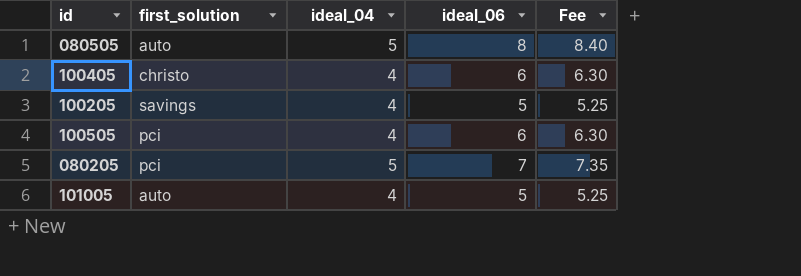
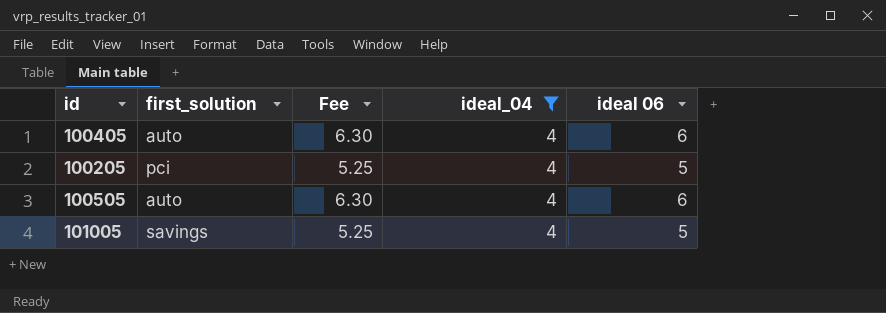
filter: none -> ideal_04 = 4
column Fee | position: 5 -> 3
column name: ideal_06 -> ideal 06
100405 | first_solution: christo -> auto
100205 | first_solution: savings -> pci
100505 | first_solution: pci -> auto
101005 | first_solution: auto -> savings

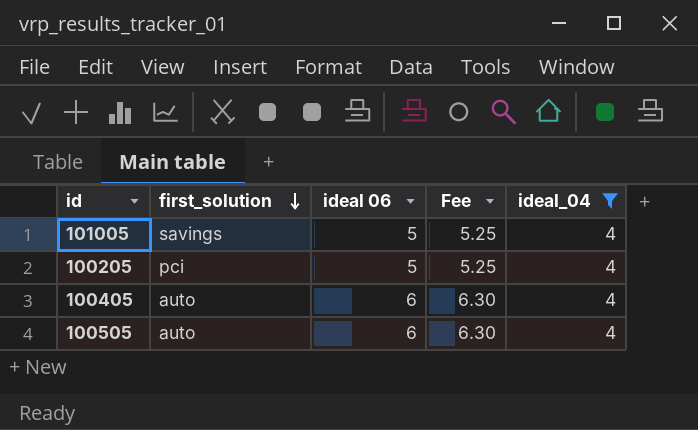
row order: none -> first_solution descending
column ideal 06 | position: 5 -> 3

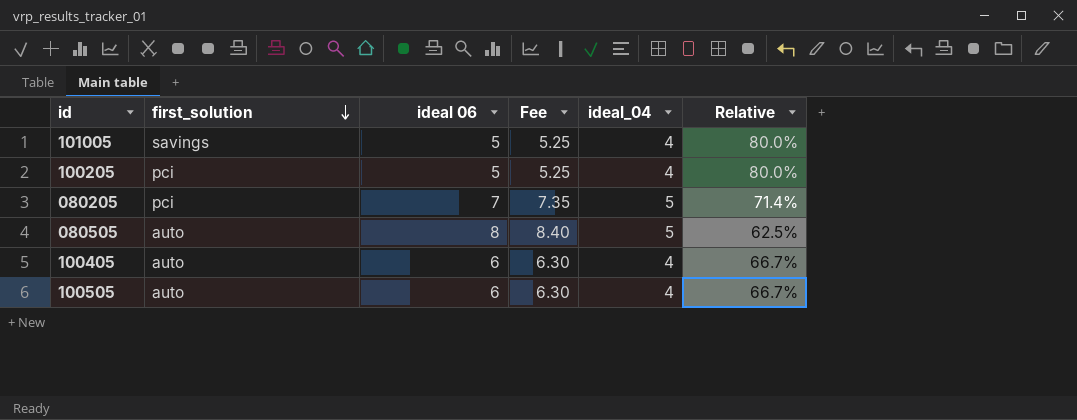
filter: ideal_04 = 4 -> none
column Relative | formula: none -> [ideal_04] / [ideal 06]

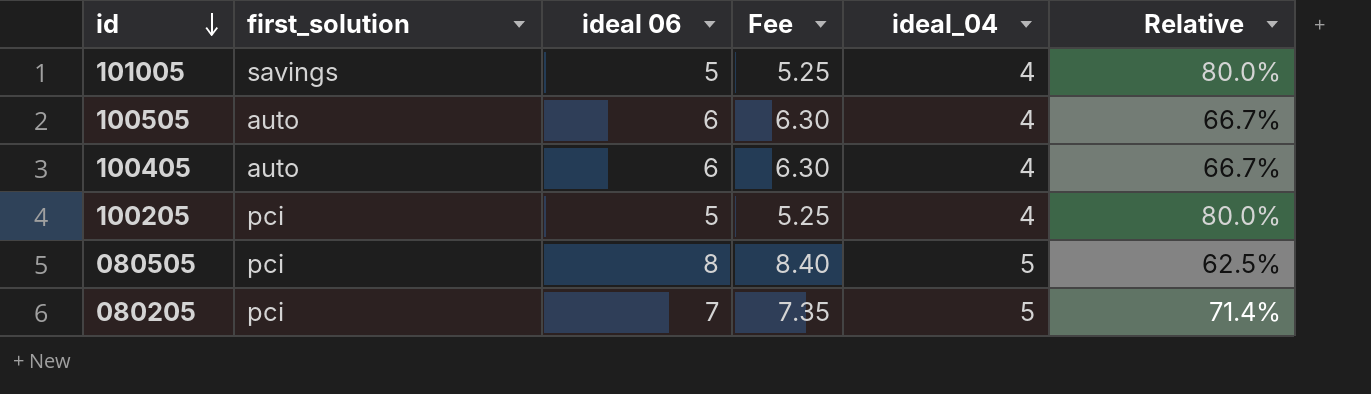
row order: first_solution descending -> id descending
080505 | first_solution: auto -> pci

